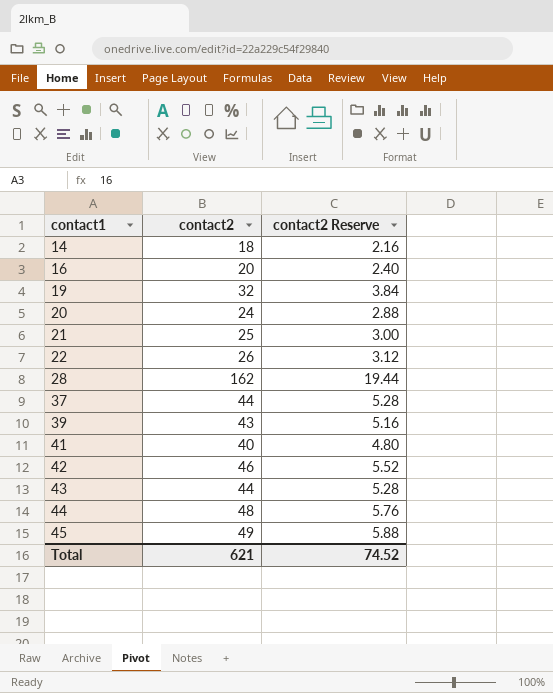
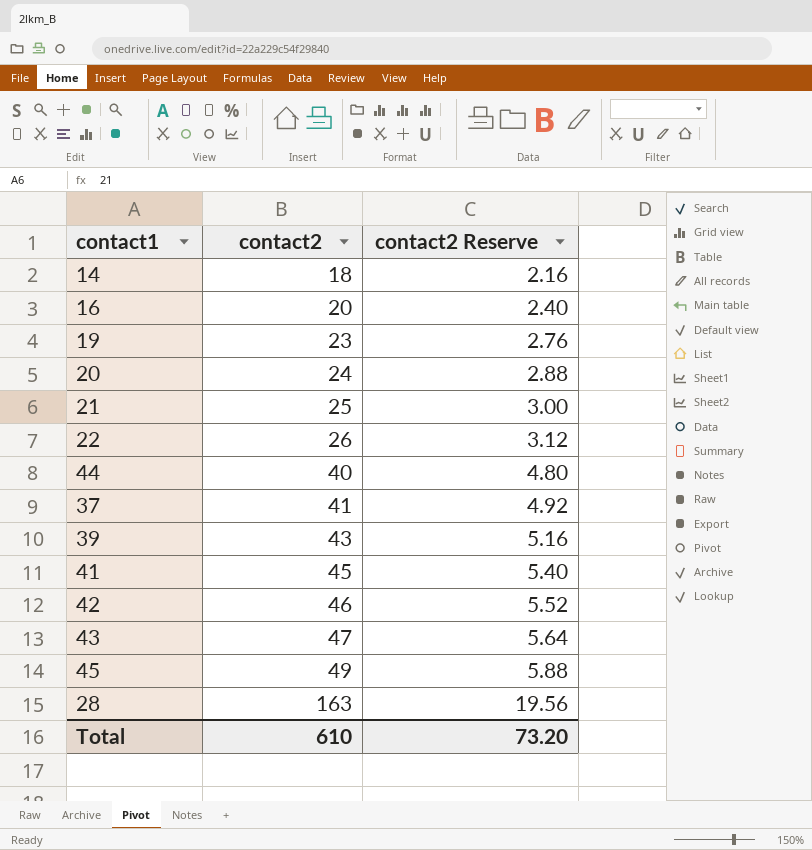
row order: contact1 ascending -> contact2 ascending
19 | contact2: 32 -> 23
19 | contact2 Reserve: 3.84 -> 2.76
44 | contact2: 48 -> 40
44 | contact2 Reserve: 5.76 -> 4.80
37 | contact2: 44 -> 41
37 | contact2 Reserve: 5.28 -> 4.92
41 | contact2: 40 -> 45
41 | contact2 Reserve: 4.80 -> 5.40
43 | contact2: 44 -> 47
43 | contact2 Reserve: 5.28 -> 5.64
28 | contact2: 162 -> 163
28 | contact2 Reserve: 19.44 -> 19.56
Total | contact2: 621 -> 610
Total | contact2 Reserve: 74.52 -> 73.20

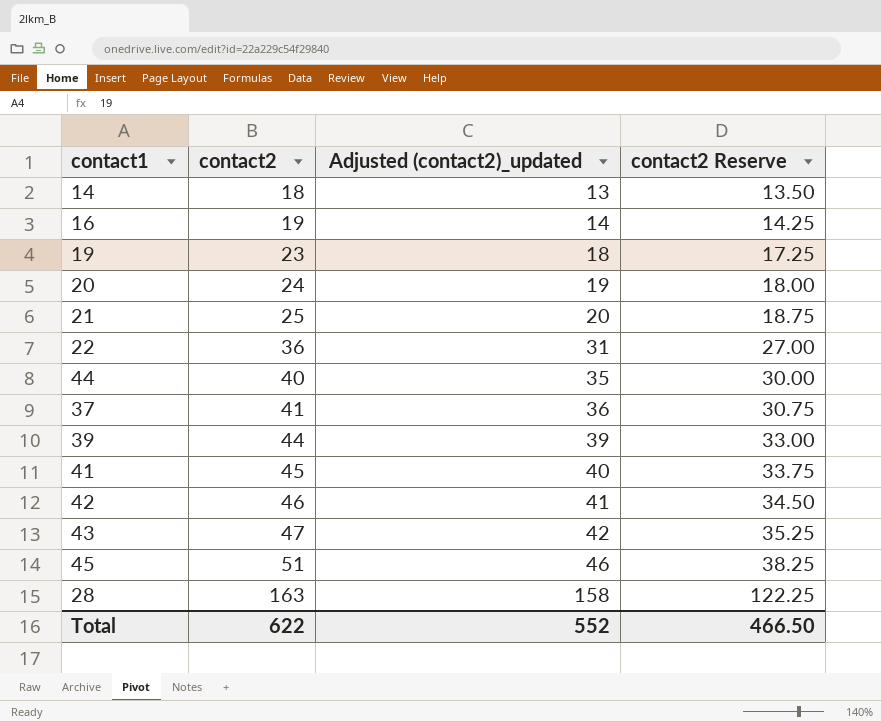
column Adjusted (contact2)_updated | formula: none -> [contact2] - 5
column contact2 Reserve | formula: [contact2] * 0.12 -> [contact2] * 0.75
16 | contact2: 20 -> 19
22 | contact2: 26 -> 36
39 | contact2: 43 -> 44
45 | contact2: 49 -> 51
Total | contact2: 610 -> 622
Total | contact2 Reserve: 73.20 -> 466.50

